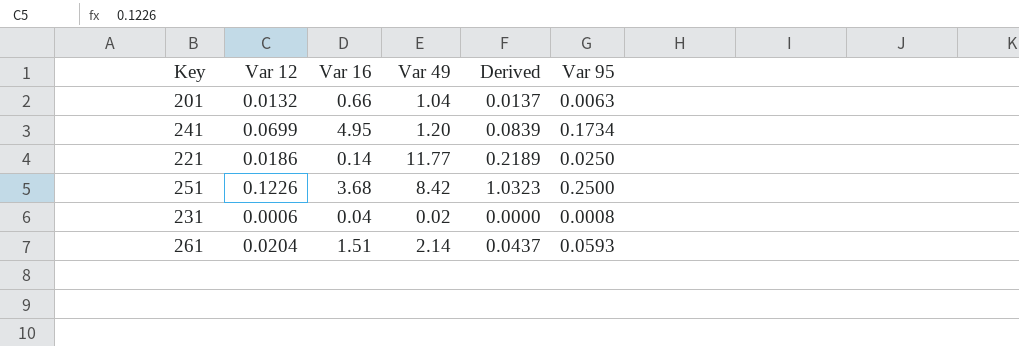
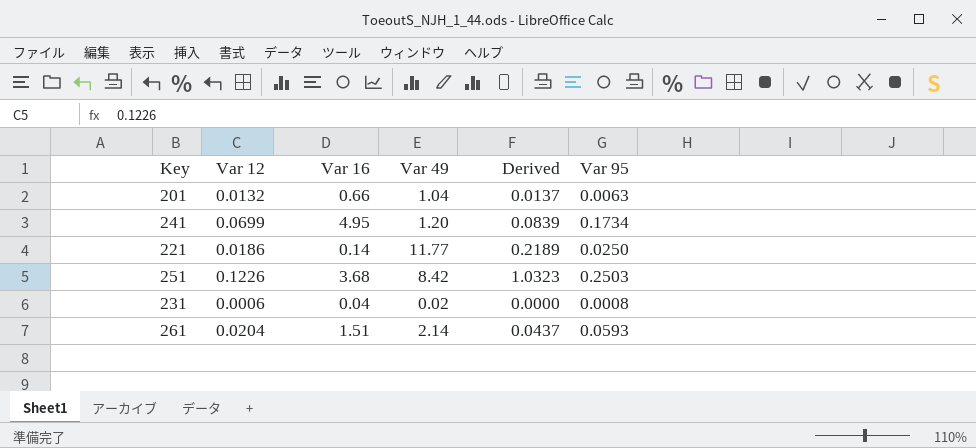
251 | Var 95: 0.2500 -> 0.2503

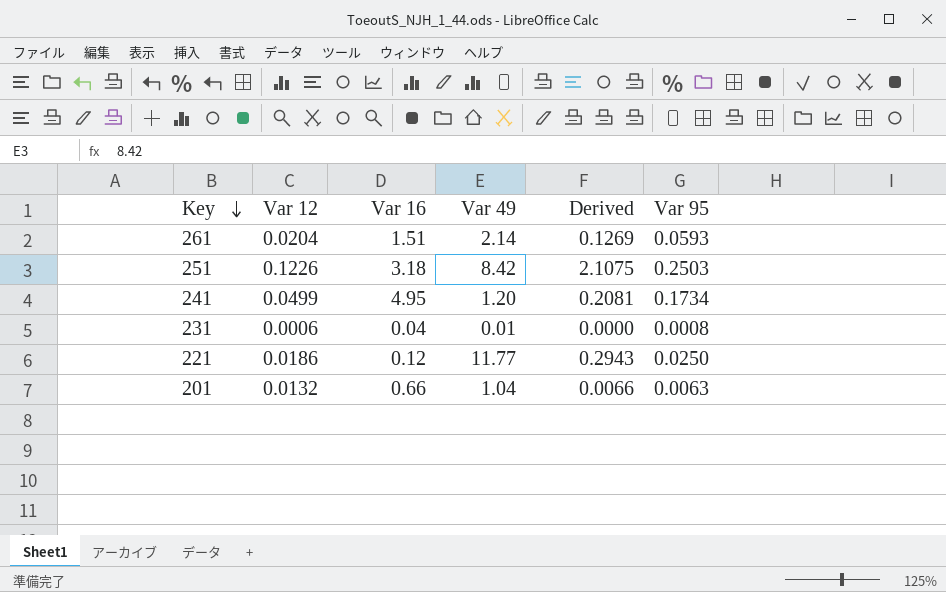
row order: none -> Key descending
column Derived | formula: [Var 12] * [Var 49] -> [Var 49] * [Var 95]
251 | Var 16: 3.68 -> 3.18
241 | Var 12: 0.0699 -> 0.0499
231 | Var 49: 0.02 -> 0.01
221 | Var 16: 0.14 -> 0.12

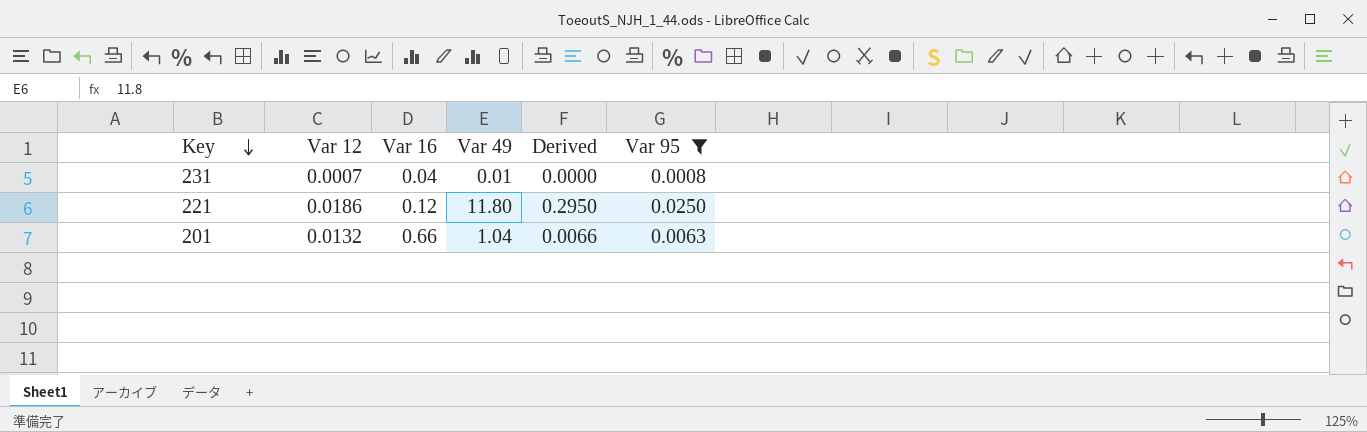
filter: none -> Var 95 <= 0.0250
231 | Var 12: 0.0006 -> 0.0007
221 | Var 49: 11.77 -> 11.80
221 | Derived: 0.2943 -> 0.2950

